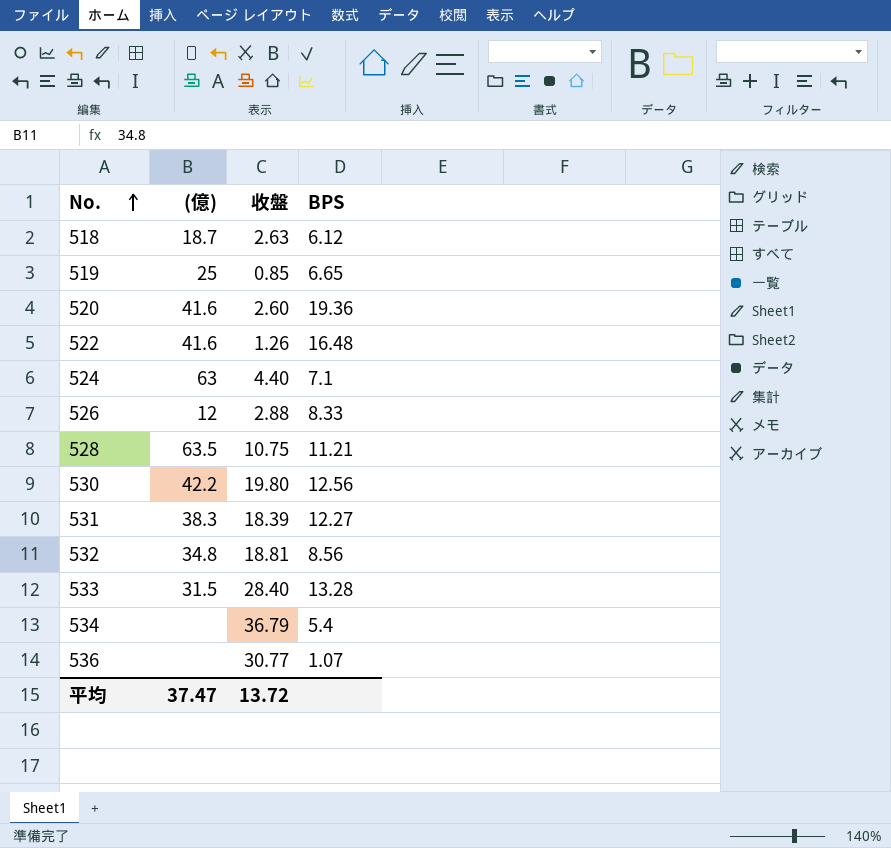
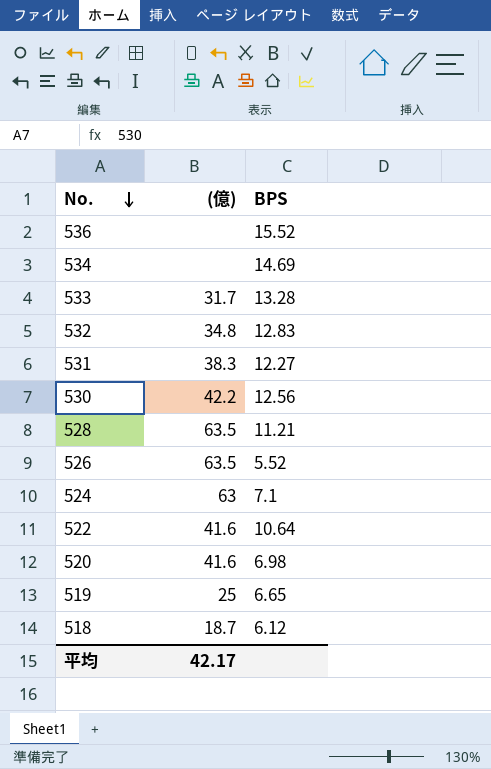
row order: No. ascending -> No. descending
column 收盤 | position: 3 -> none
536 | BPS: 1.07 -> 15.52
534 | BPS: 5.4 -> 14.69
533 | (億): 31.5 -> 31.7
532 | BPS: 8.56 -> 12.83
526 | (億): 12 -> 63.5
526 | BPS: 8.33 -> 5.52
522 | BPS: 16.48 -> 10.64
520 | BPS: 19.36 -> 6.98
平均 | (億): 37.47 -> 42.17

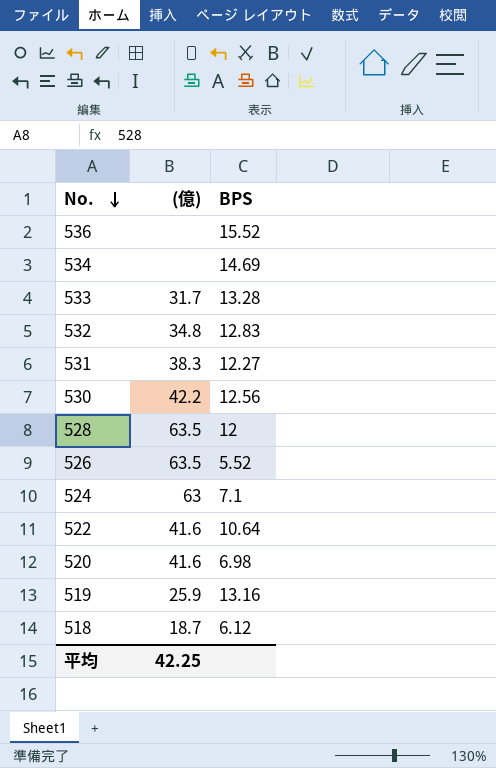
528 | BPS: 11.21 -> 12
519 | (億): 25 -> 25.9
519 | BPS: 6.65 -> 13.16
平均 | (億): 42.17 -> 42.25

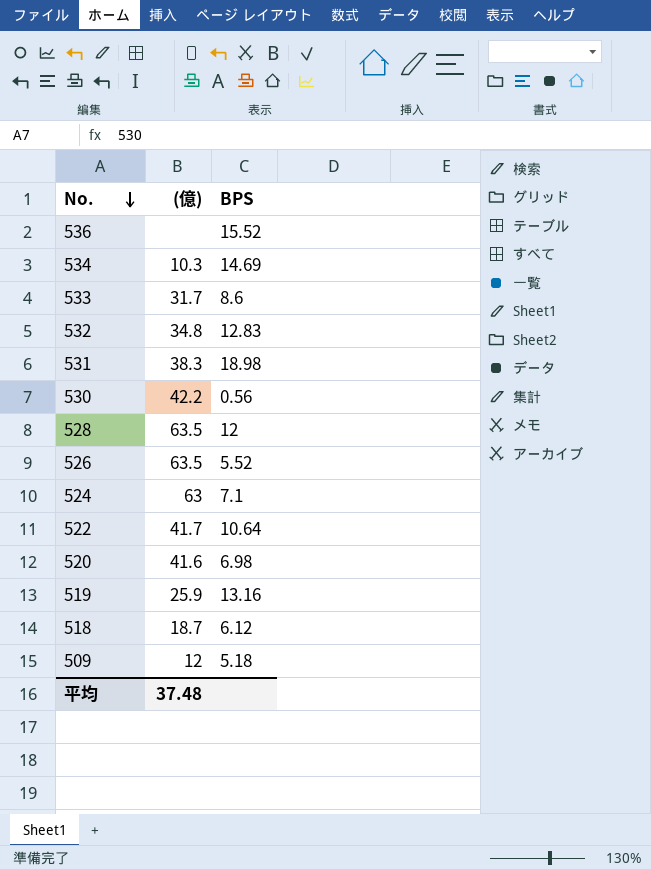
534 | (億): none -> 10.3
533 | BPS: 13.28 -> 8.6
531 | BPS: 12.27 -> 18.98
530 | BPS: 12.56 -> 0.56
522 | (億): 41.6 -> 41.7
row 509: none -> 12 | 5.18
平均 | (億): 42.25 -> 37.48

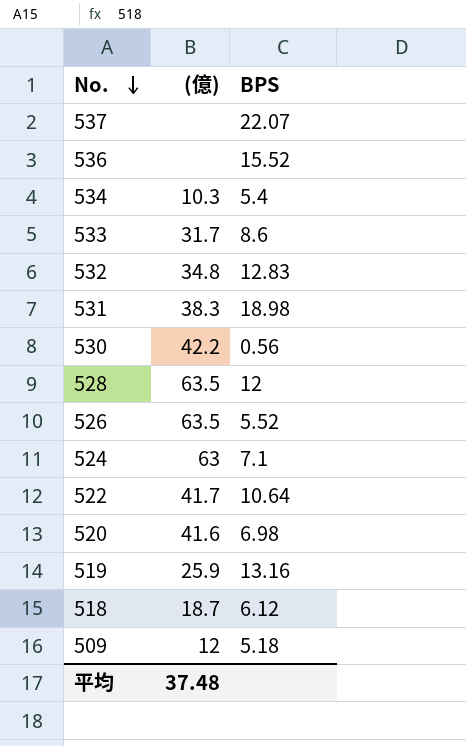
row 537: none -> none | 22.07
534 | BPS: 14.69 -> 5.4

